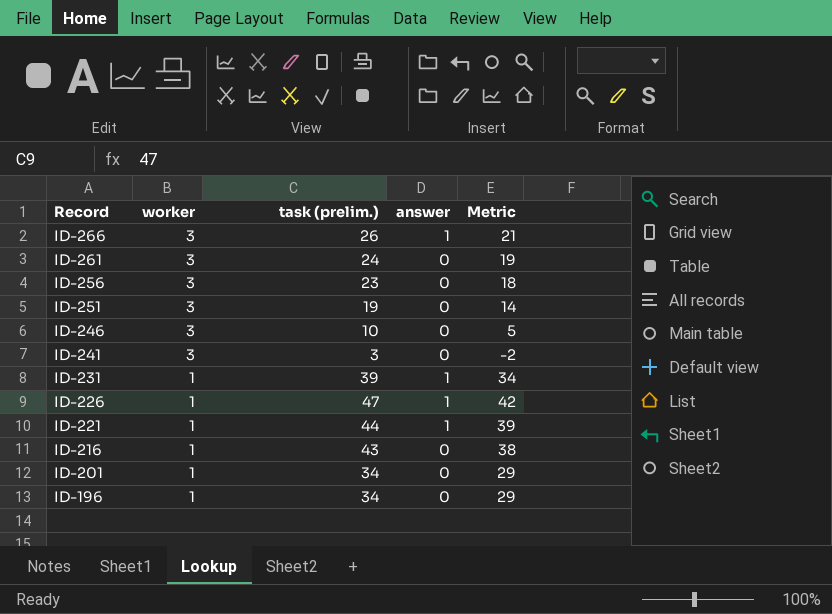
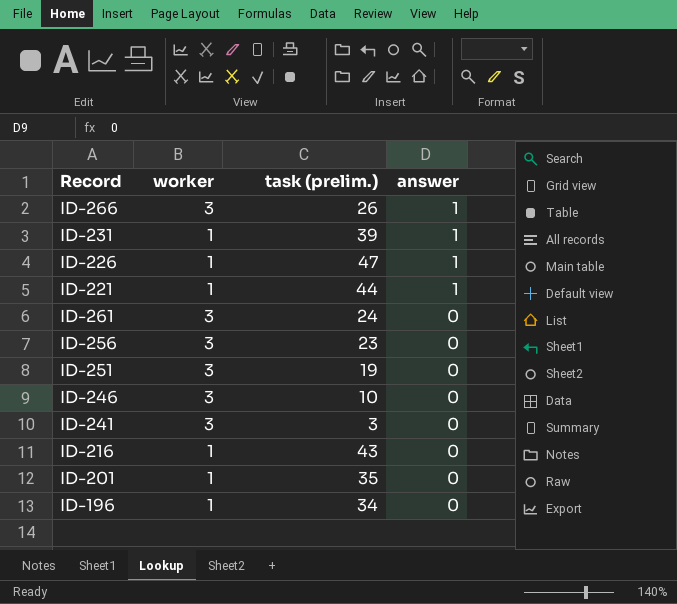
row order: Record descending -> answer descending
column Metric | formula: [task (prelim.)] - 5 -> none
ID-201 | task (prelim.): 34 -> 35

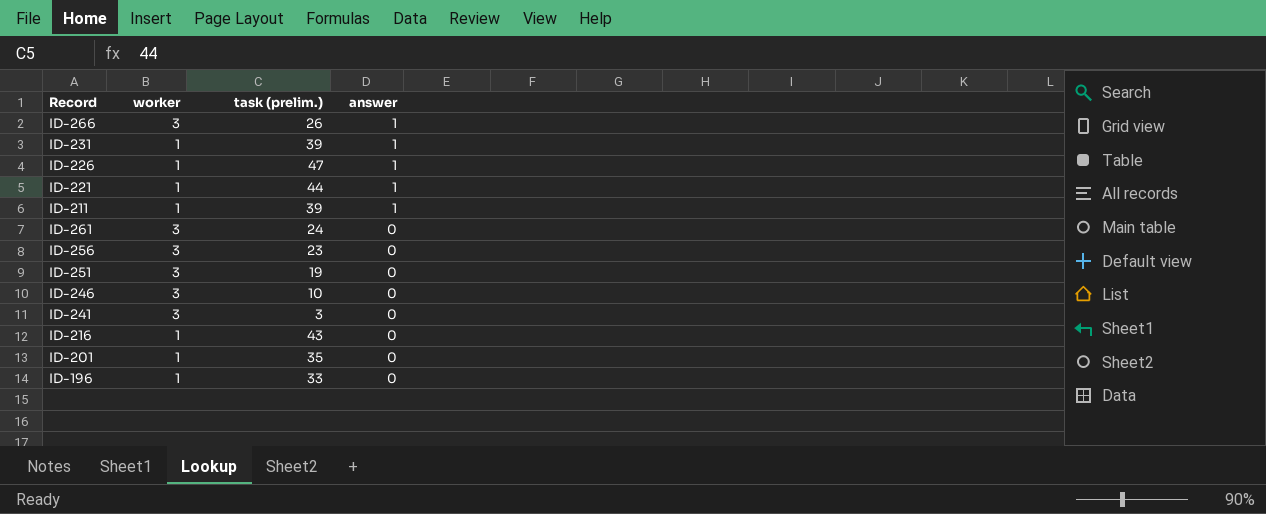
row ID-211: none -> 1 | 39 | 1
ID-196 | task (prelim.): 34 -> 33

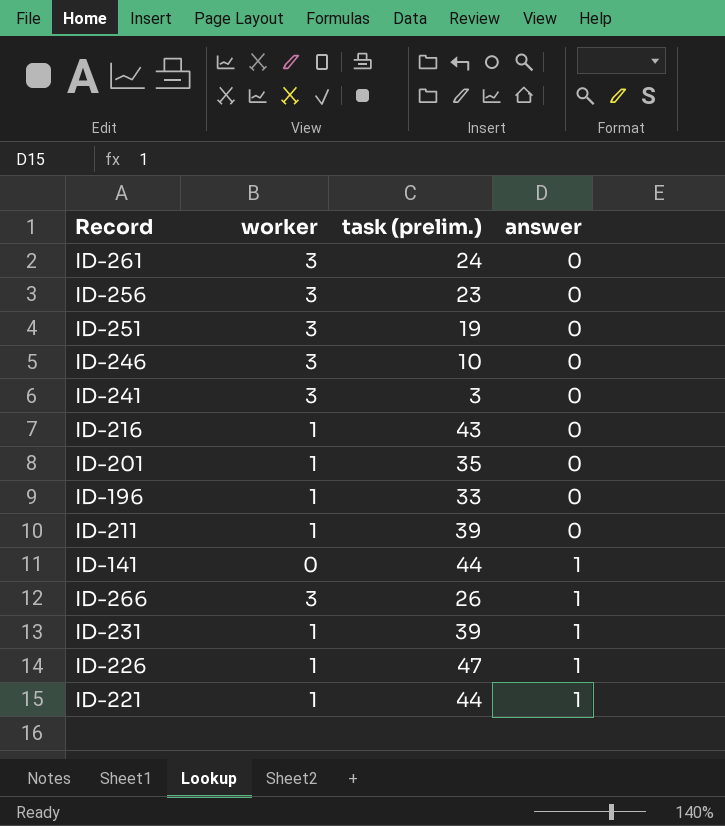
row order: answer descending -> answer ascending
ID-211 | answer: 1 -> 0
row ID-141: none -> 0 | 44 | 1

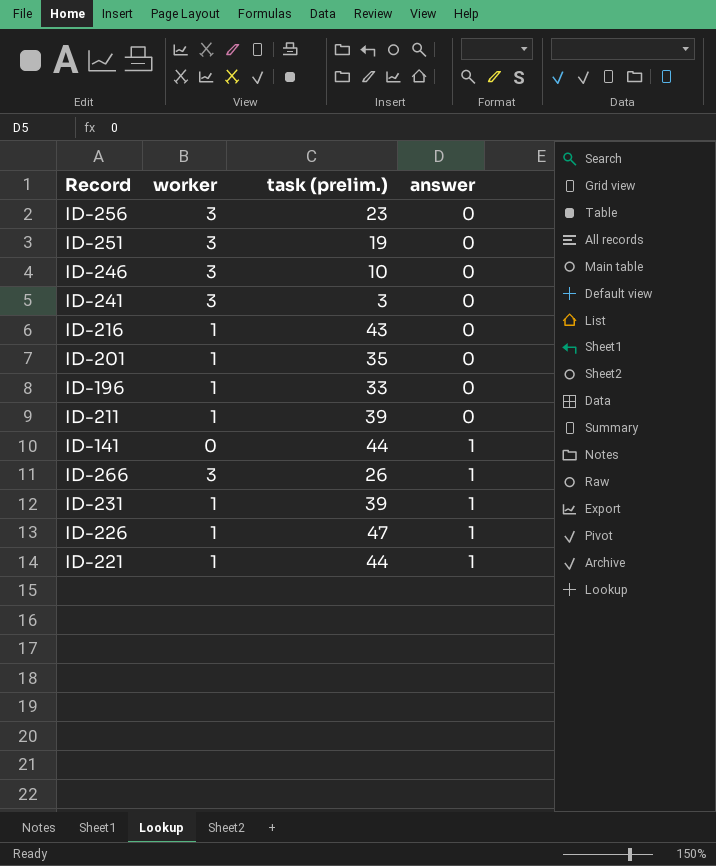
row ID-261: 3 | 24 | 0 -> none

